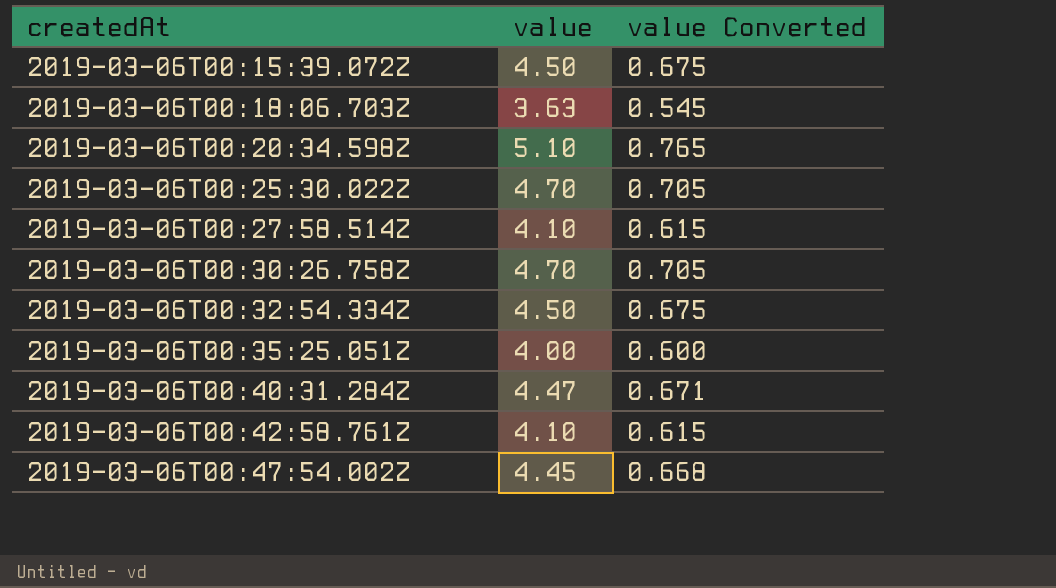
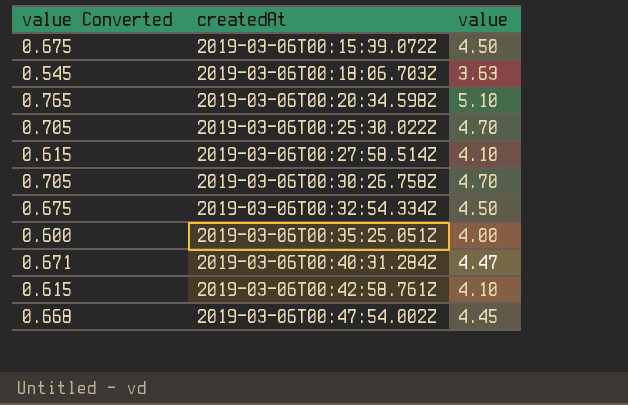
column value Converted | position: 3 -> 1

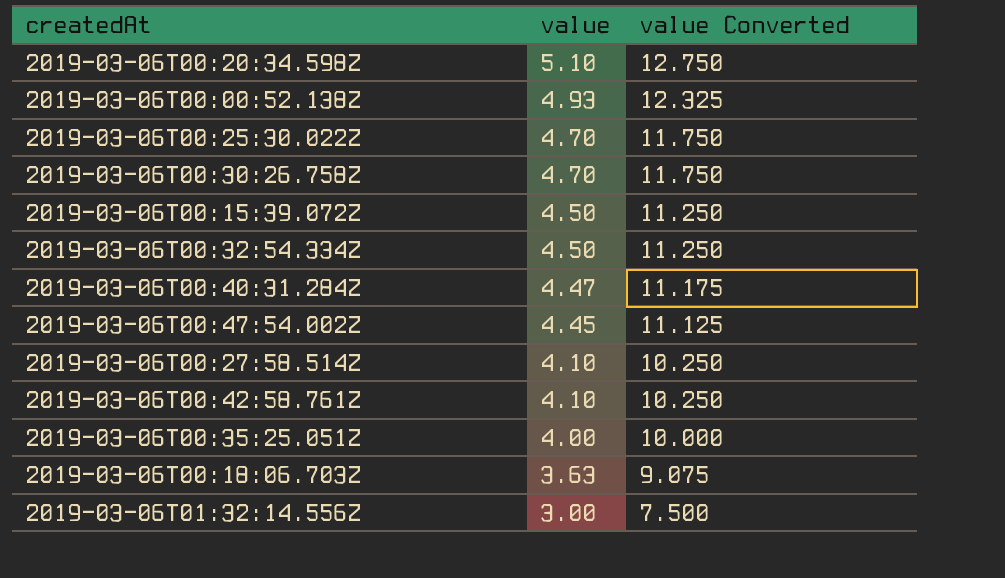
row order: createdAt ascending -> value descending
column value Converted | formula: [value] * 0.15 -> [value] * 2.5
column value Converted | position: 1 -> 3
row 2019-03-06T00:00:52.138Z: none -> 4.93 | 12.325
row 2019-03-06T01:32:14.556Z: none -> 3.00 | 7.500

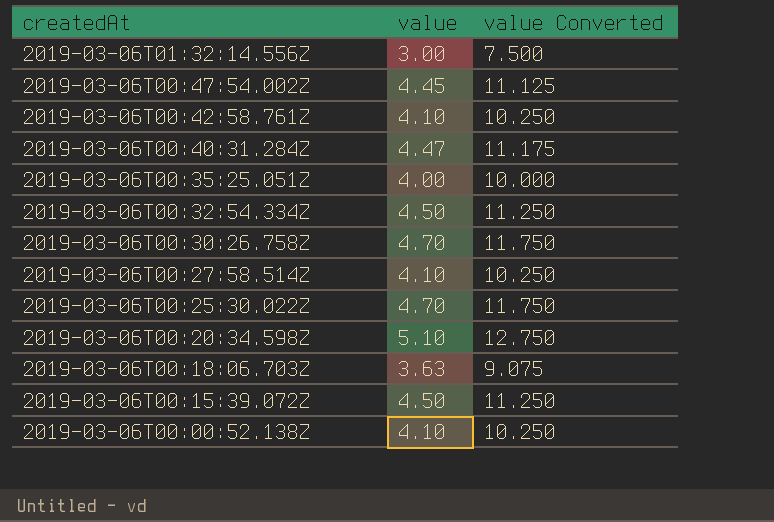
row order: value descending -> createdAt descending
2019-03-06T00:00:52.138Z | value: 4.93 -> 4.10
2019-03-06T00:00:52.138Z | value Converted: 12.325 -> 10.250

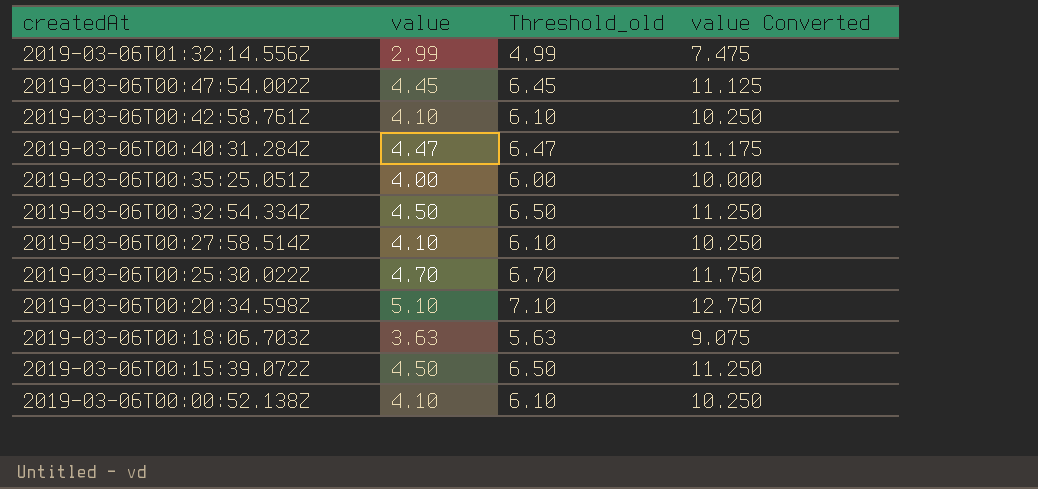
column Threshold_old | formula: none -> [value] + 2
row 2019-03-06T00:30:26.758Z: 4.70 | 11.750 -> none
2019-03-06T01:32:14.556Z | value: 3.00 -> 2.99
2019-03-06T01:32:14.556Z | value Converted: 7.500 -> 7.475

